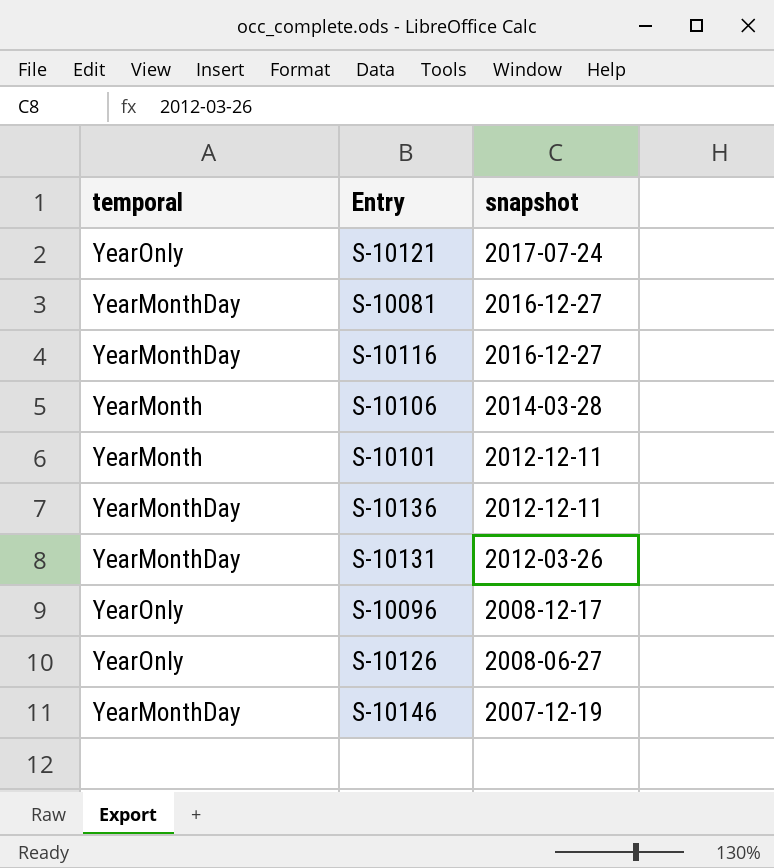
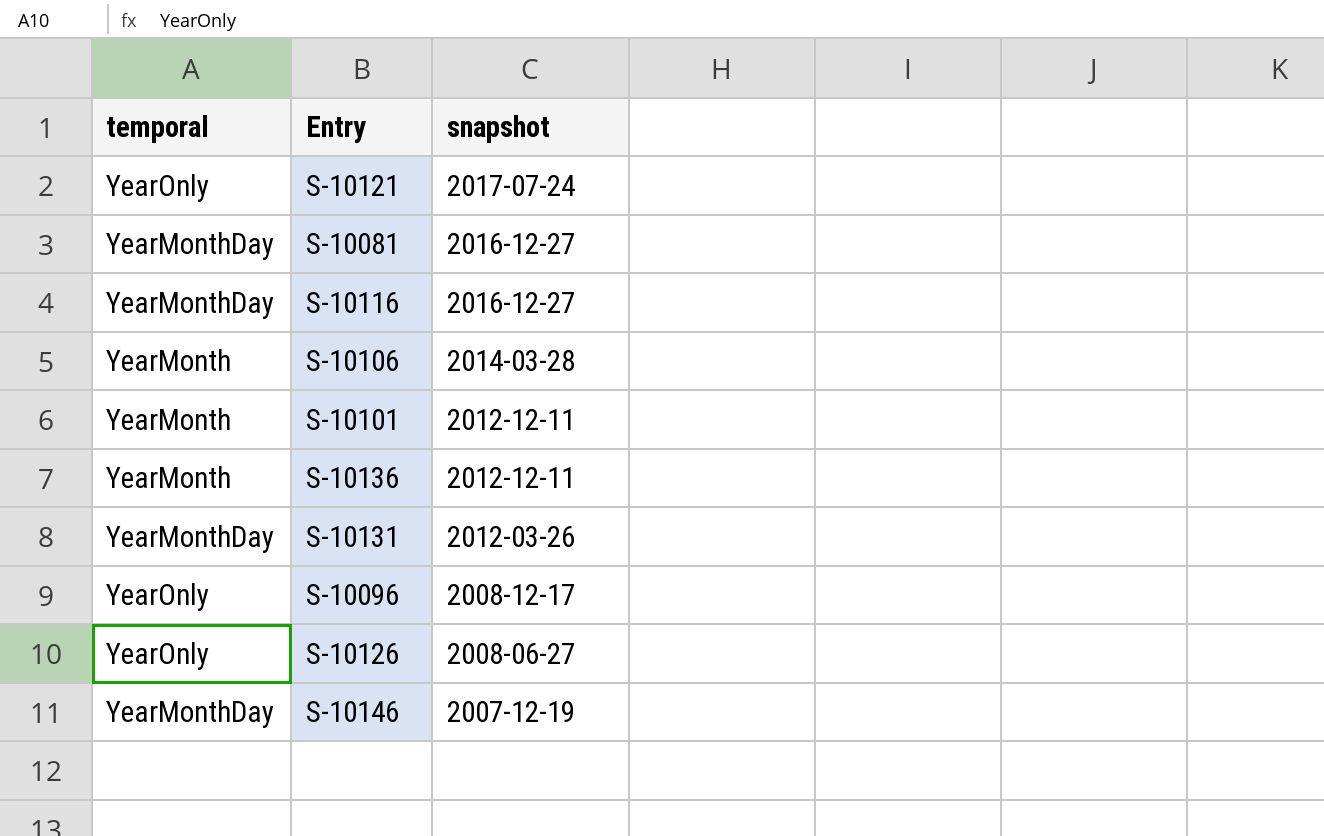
S-10136 | temporal: YearMonthDay -> YearMonth

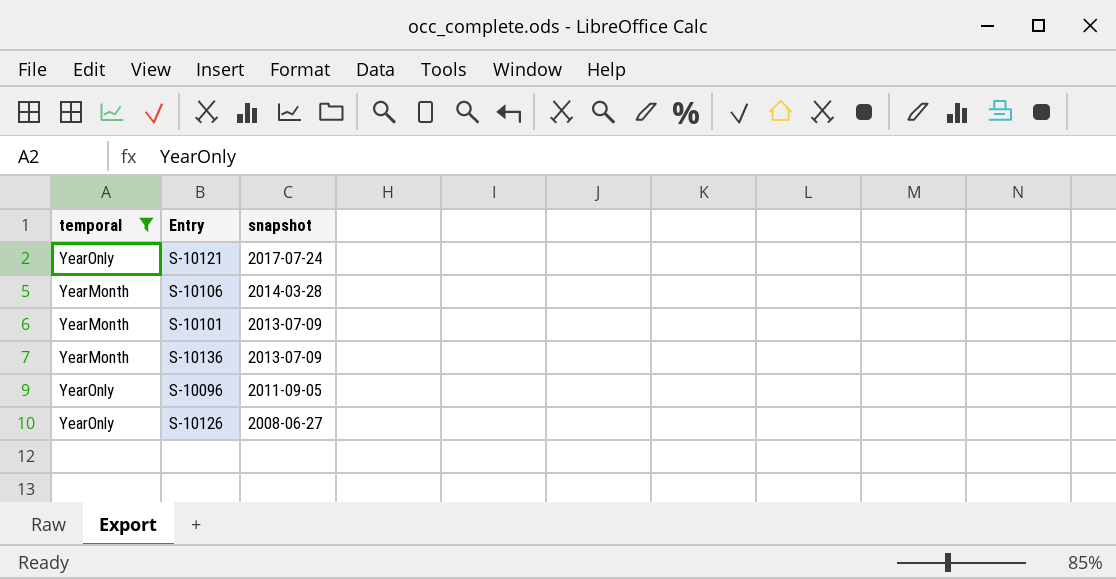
filter: none -> temporal != YearMonthDay
S-10101 | snapshot: 2012-12-11 -> 2013-07-09
S-10136 | snapshot: 2012-12-11 -> 2013-07-09
S-10096 | snapshot: 2008-12-17 -> 2011-09-05

